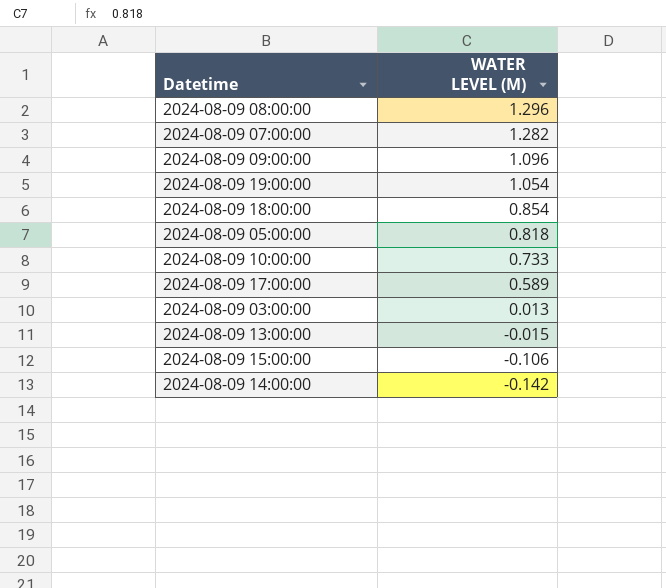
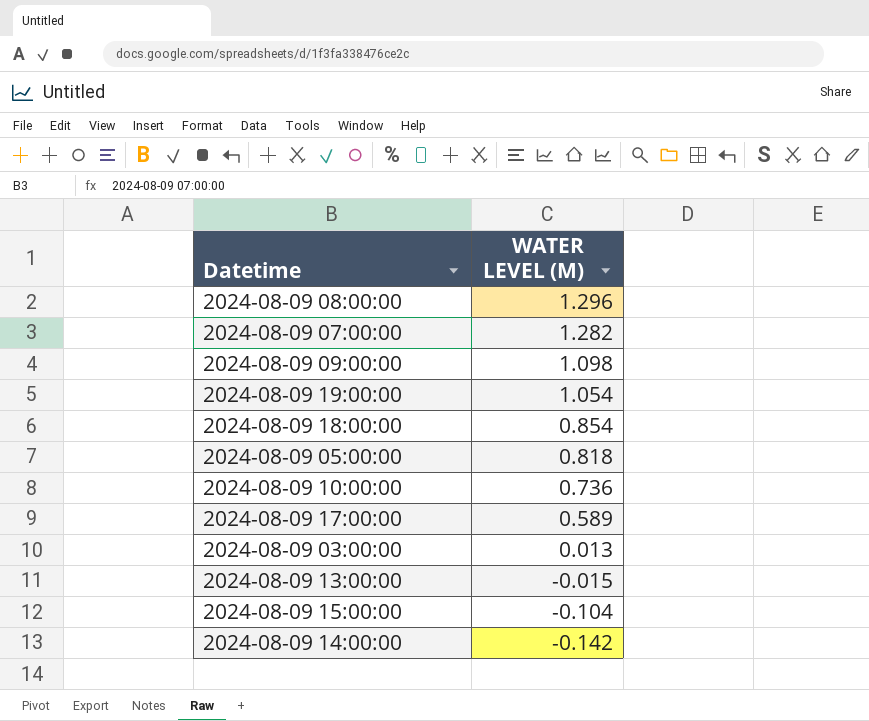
2024-08-09 09:00:00 | WATER LEVEL (M): 1.096 -> 1.098
2024-08-09 10:00:00 | WATER LEVEL (M): 0.733 -> 0.736
2024-08-09 15:00:00 | WATER LEVEL (M): -0.106 -> -0.104

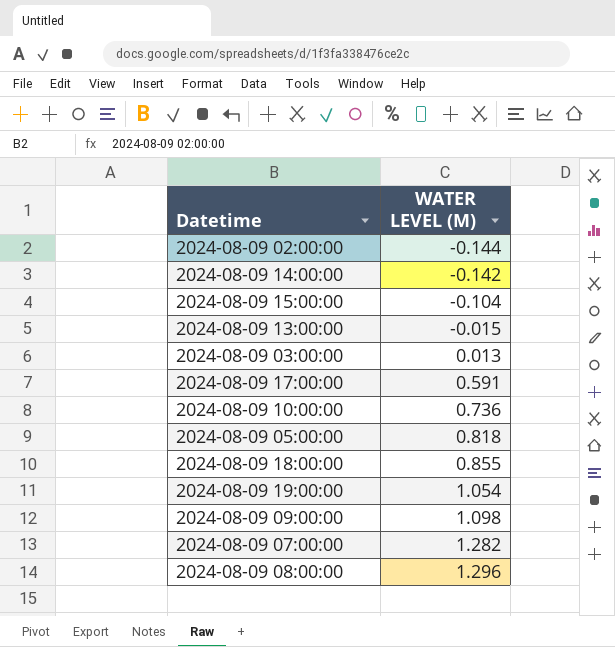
row order: WATER LEVEL (M) descending -> WATER LEVEL (M) ascending
row 2024-08-09 02:00:00: none -> -0.144
2024-08-09 17:00:00 | WATER LEVEL (M): 0.589 -> 0.591
2024-08-09 18:00:00 | WATER LEVEL (M): 0.854 -> 0.855

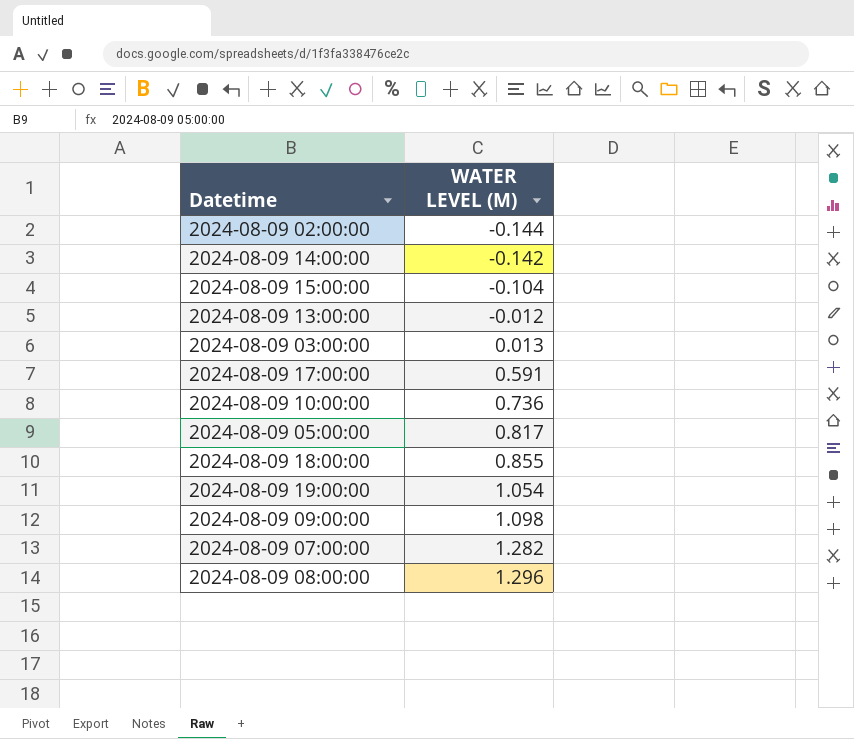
2024-08-09 13:00:00 | WATER LEVEL (M): -0.015 -> -0.012
2024-08-09 05:00:00 | WATER LEVEL (M): 0.818 -> 0.817

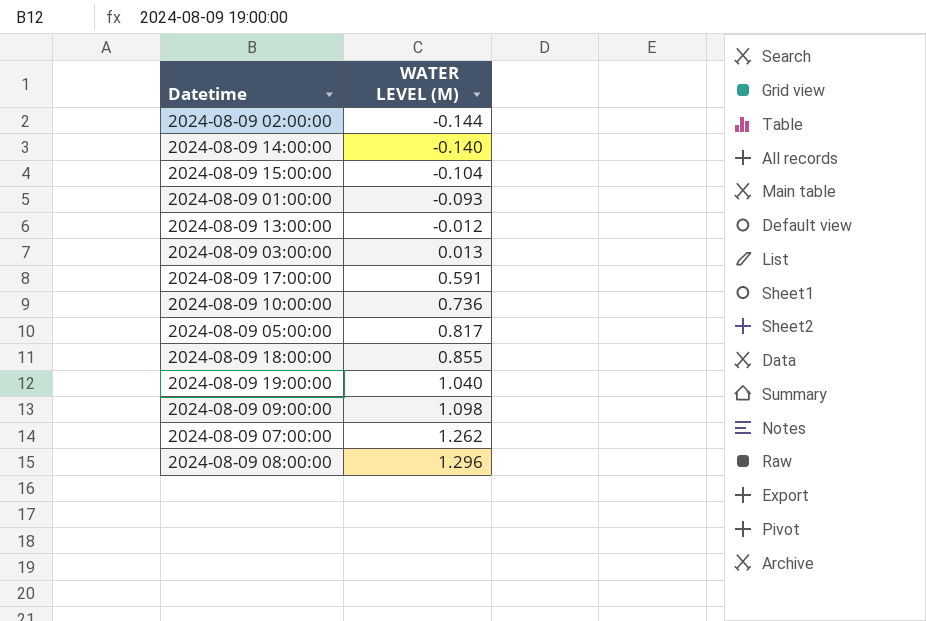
2024-08-09 14:00:00 | WATER LEVEL (M): -0.142 -> -0.140
row 2024-08-09 01:00:00: none -> -0.093
2024-08-09 19:00:00 | WATER LEVEL (M): 1.054 -> 1.040
2024-08-09 07:00:00 | WATER LEVEL (M): 1.282 -> 1.262

